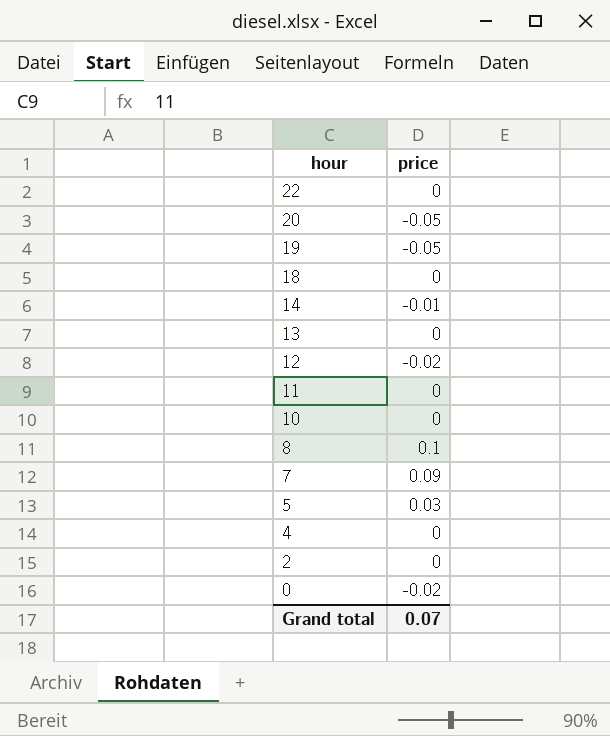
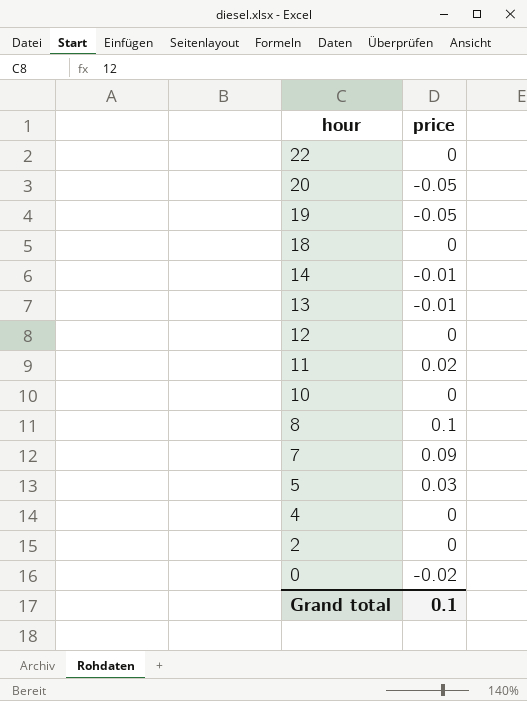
13 | price: 0 -> -0.01
12 | price: -0.02 -> 0
11 | price: 0 -> 0.02
Grand total | price: 0.07 -> 0.1

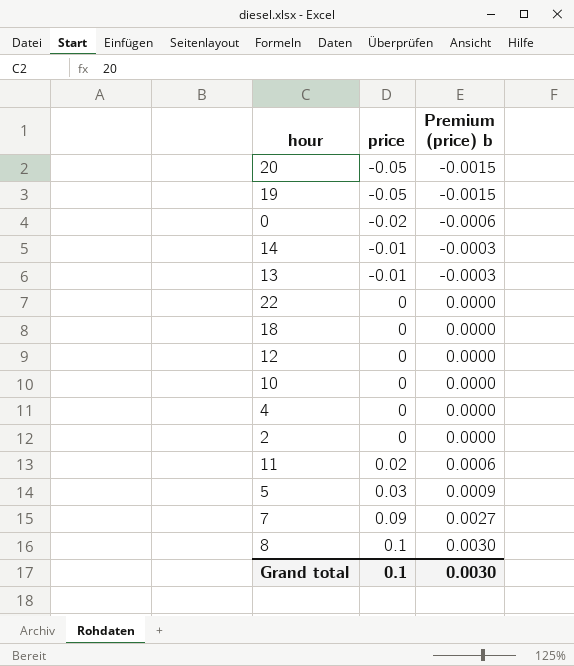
row order: hour descending -> price ascending
column Premium (price) b | formula: none -> [price] * 0.03

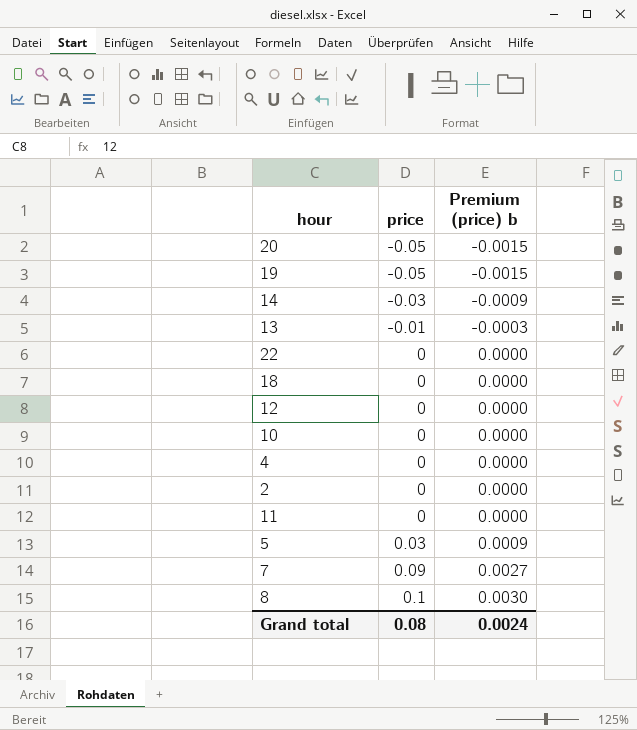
row 0: -0.02 | -0.0006 -> none
14 | price: -0.01 -> -0.03
14 | Premium (price) b: -0.0003 -> -0.0009
11 | price: 0.02 -> 0
11 | Premium (price) b: 0.0006 -> 0.0000
Grand total | price: 0.1 -> 0.08
Grand total | Premium (price) b: 0.0030 -> 0.0024

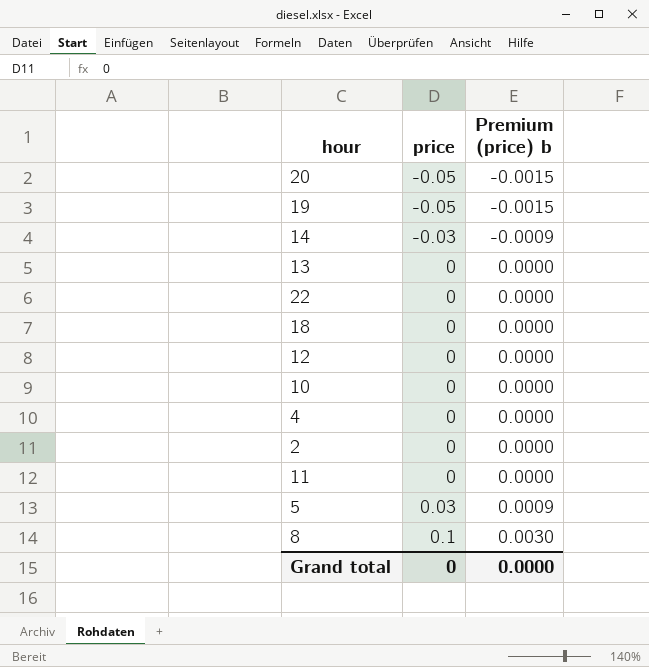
row 7: 0.09 | 0.0027 -> none
13 | price: -0.01 -> 0
13 | Premium (price) b: -0.0003 -> 0.0000
Grand total | price: 0.08 -> 0
Grand total | Premium (price) b: 0.0024 -> 0.0000

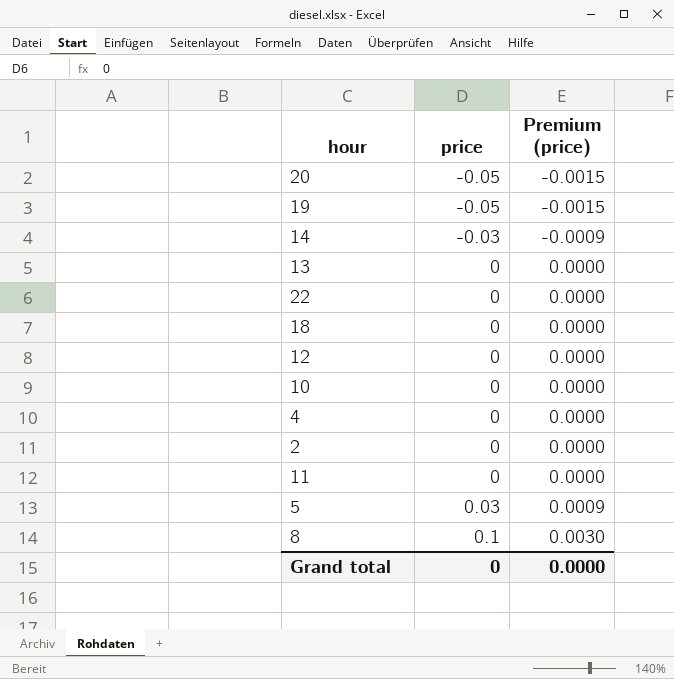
column name: Premium (price) b -> Premium (price)

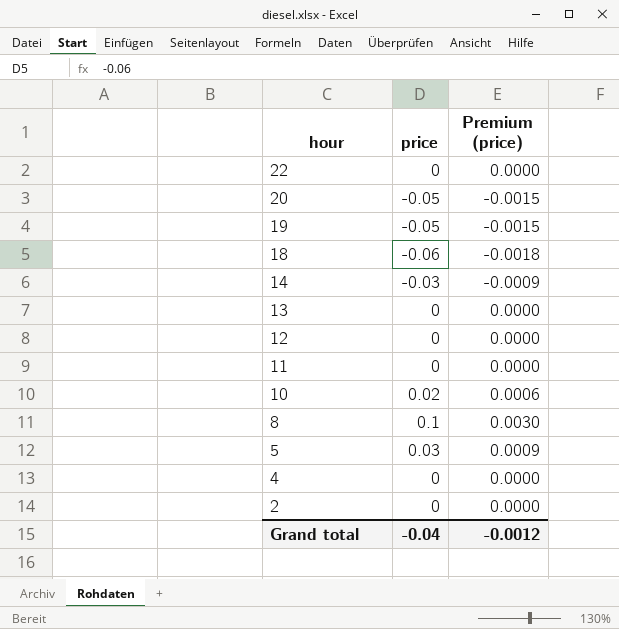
row order: price ascending -> hour descending
18 | price: 0 -> -0.06
18 | Premium (price): 0.0000 -> -0.0018
10 | price: 0 -> 0.02
10 | Premium (price): 0.0000 -> 0.0006
Grand total | price: 0 -> -0.04
Grand total | Premium (price): 0.0000 -> -0.0012

